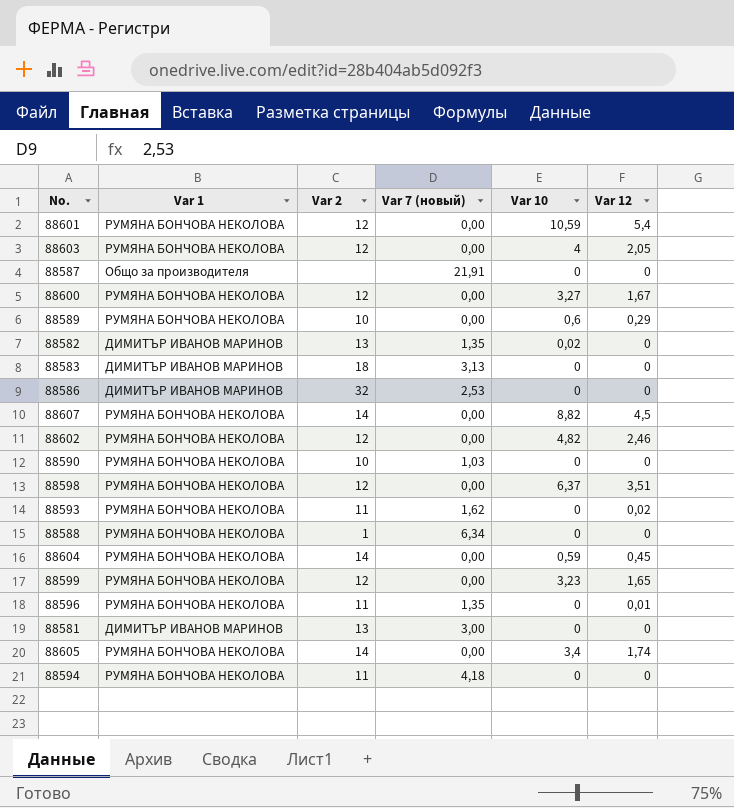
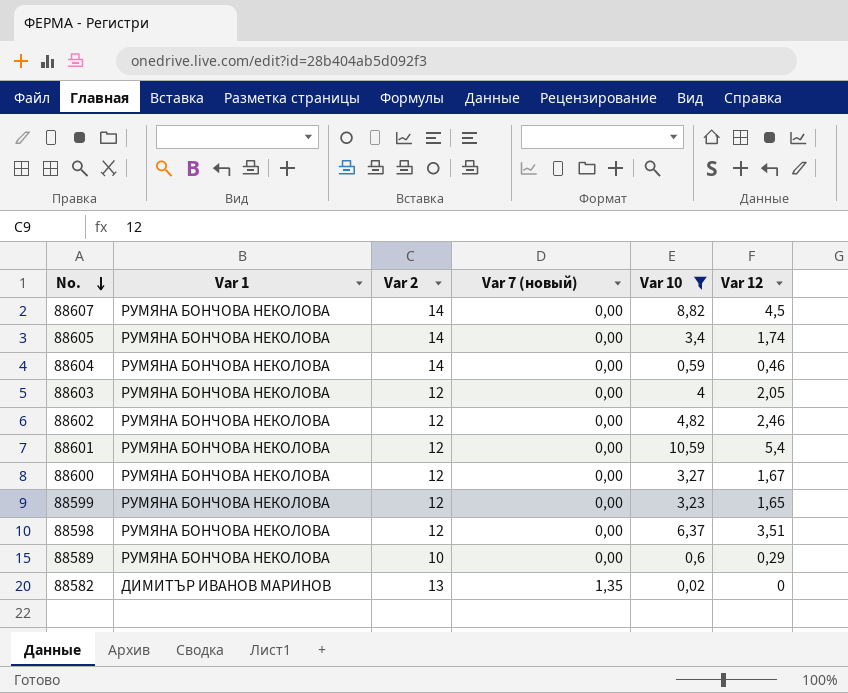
filter: none -> Var 10 != 0
row order: none -> No. descending
88604 | Var 12: 0,45 -> 0,46

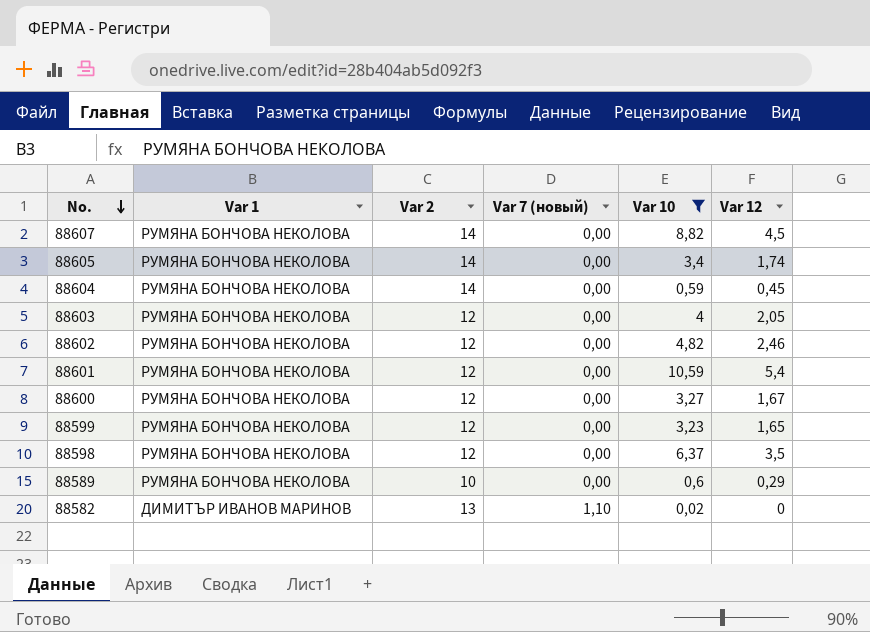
88604 | Var 12: 0,46 -> 0,45
88598 | Var 12: 3,51 -> 3,5
88582 | Var 7 (новый): 1,35 -> 1,10

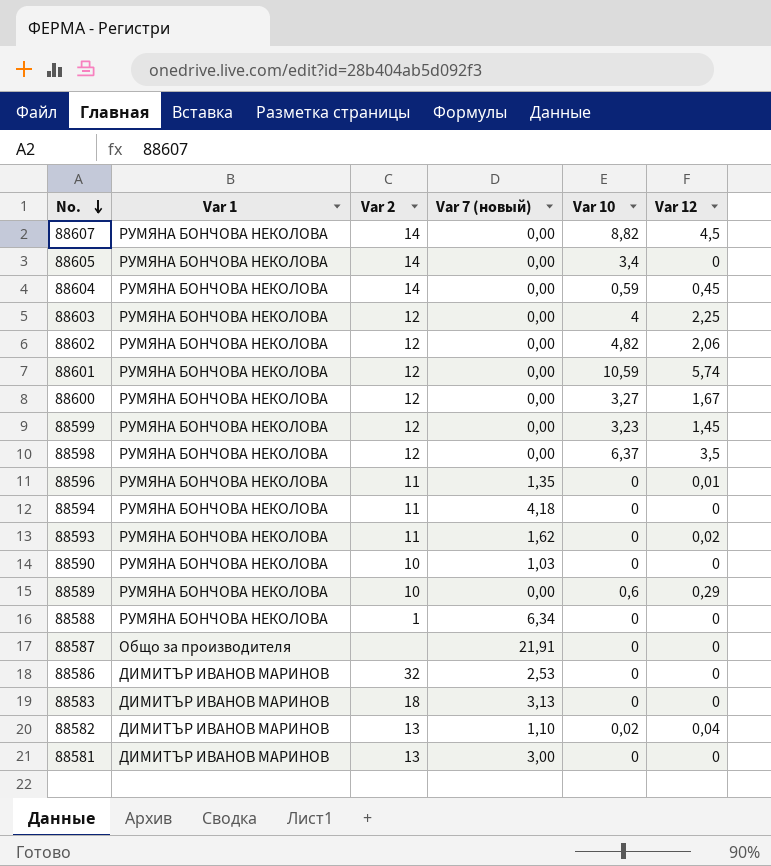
filter: Var 10 != 0 -> none
88605 | Var 12: 1,74 -> 0
88603 | Var 12: 2,05 -> 2,25
88602 | Var 12: 2,46 -> 2,06
88601 | Var 12: 5,4 -> 5,74
88599 | Var 12: 1,65 -> 1,45
88582 | Var 12: 0 -> 0,04

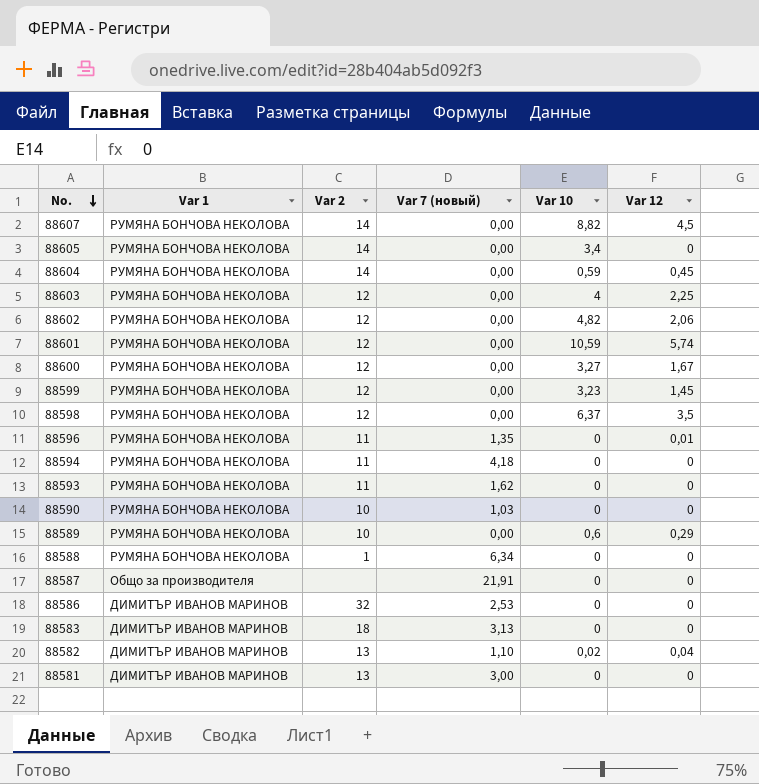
88593 | Var 12: 0,02 -> 0

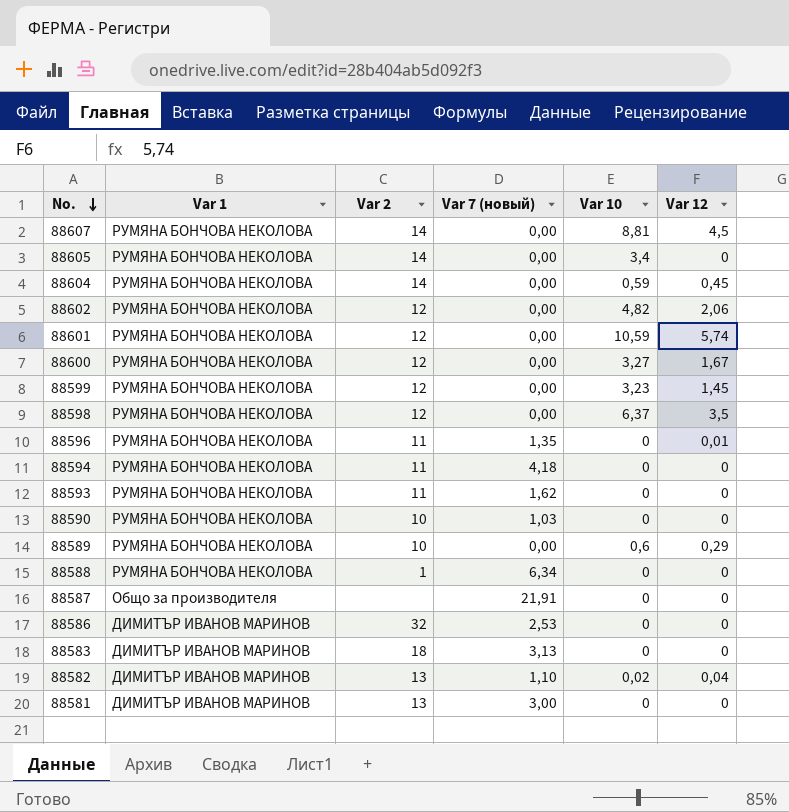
row 88603: РУМЯНА БОНЧОВА НЕКОЛОВА | 12 | 0,00 | 4 | 2,25 -> none
88607 | Var 10: 8,82 -> 8,81

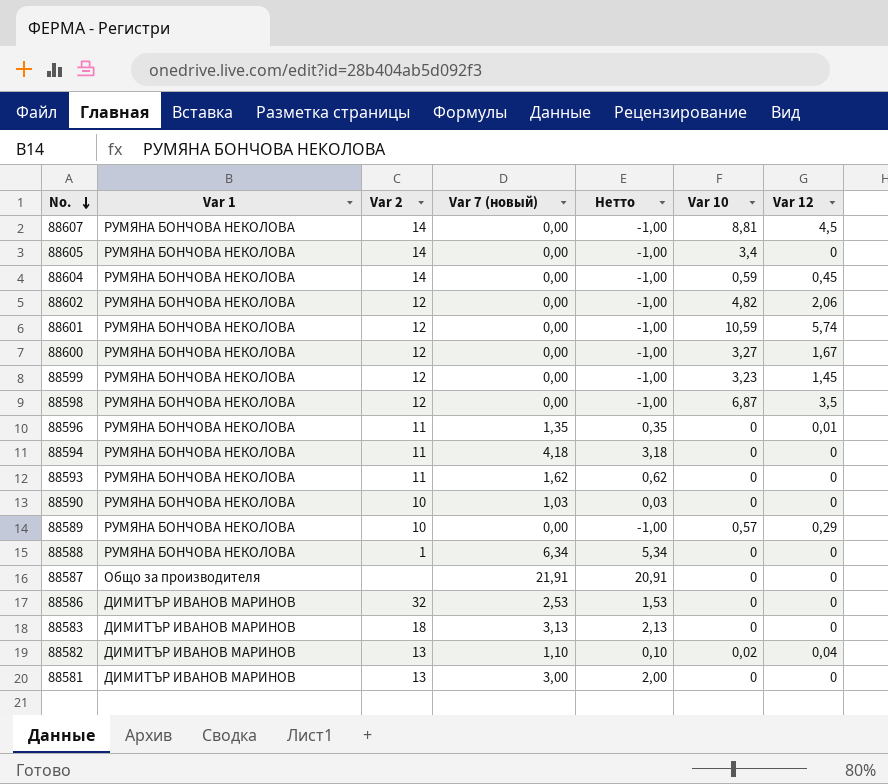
column Нетто | formula: none -> [Var 7 (новый)] - 1
88598 | Var 10: 6,37 -> 6,87
88589 | Var 10: 0,6 -> 0,57

